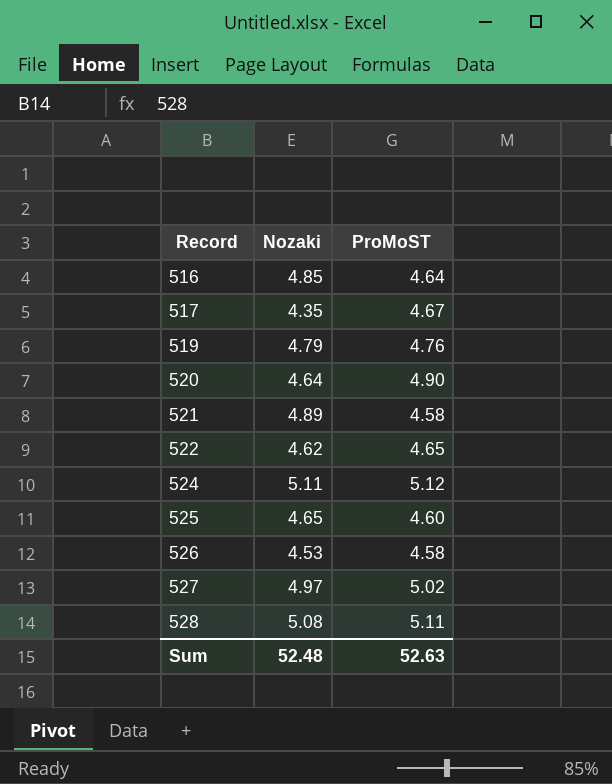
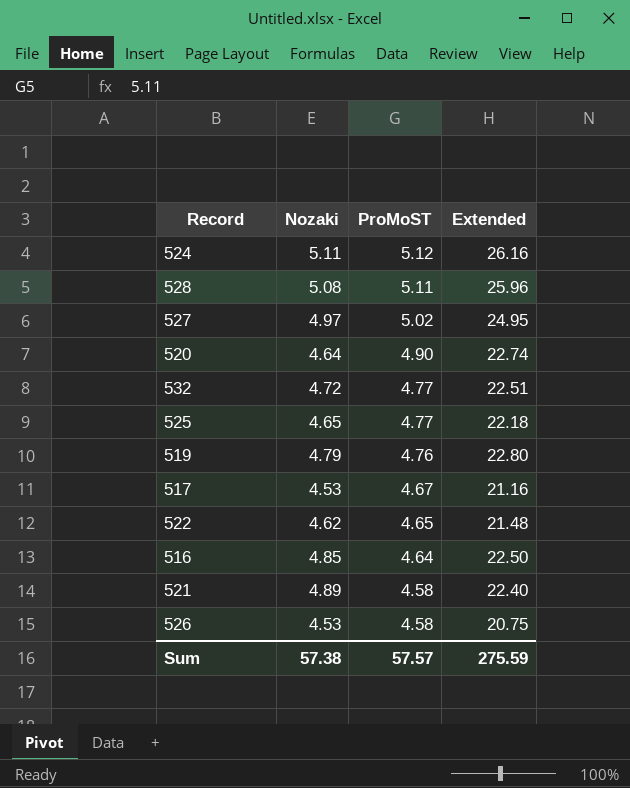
row order: Record ascending -> ProMoST descending
column Extended | formula: none -> [Nozaki] * [ProMoST]
row 532: none -> 4.72 | 4.77 | 22.51
525 | ProMoST: 4.60 -> 4.77
517 | Nozaki: 4.35 -> 4.53
Sum | Nozaki: 52.48 -> 57.38
Sum | ProMoST: 52.63 -> 57.57

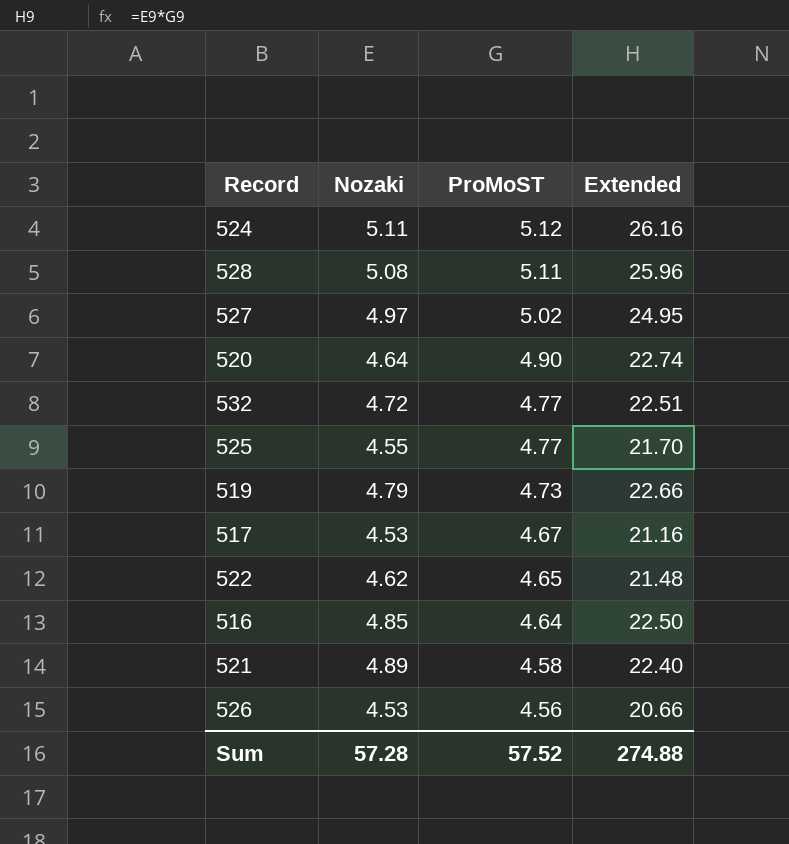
525 | Nozaki: 4.65 -> 4.55
525 | Extended: 22.18 -> 21.70
519 | ProMoST: 4.76 -> 4.73
519 | Extended: 22.80 -> 22.66
526 | ProMoST: 4.58 -> 4.56
526 | Extended: 20.75 -> 20.66
Sum | Nozaki: 57.38 -> 57.28
Sum | ProMoST: 57.57 -> 57.52
Sum | Extended: 275.59 -> 274.88

